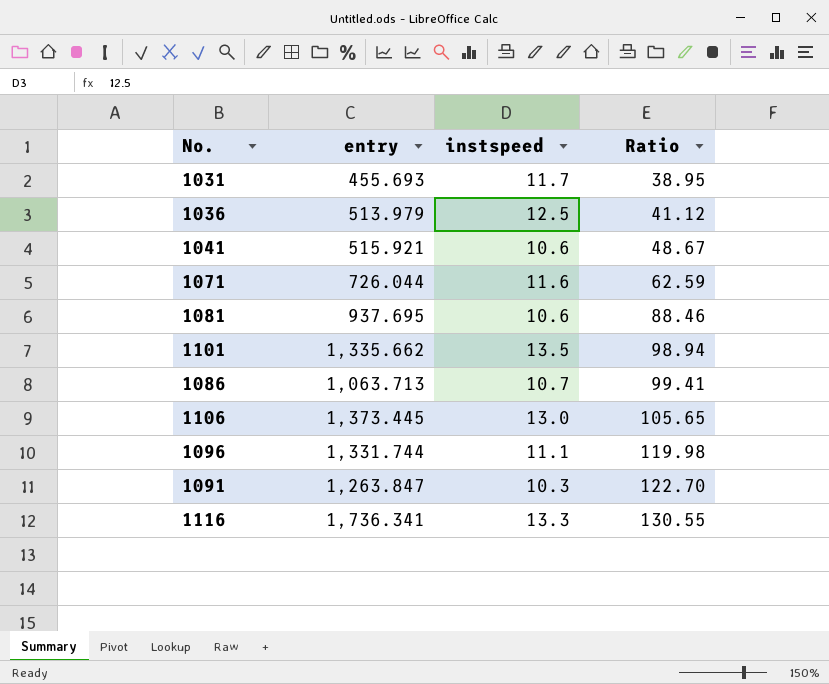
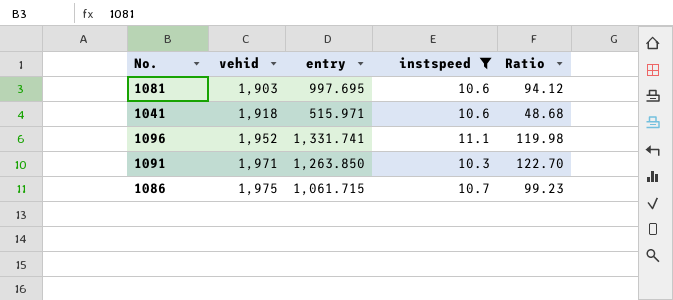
filter: none -> instspeed <= 11.1
row order: Ratio ascending -> vehid ascending
column vehid | position: none -> 2
1081 | entry: 937.695 -> 997.695
1081 | Ratio: 88.46 -> 94.12
1041 | entry: 515.921 -> 515.971
1041 | Ratio: 48.67 -> 48.68
1096 | entry: 1,331.744 -> 1,331.741
1091 | entry: 1,263.847 -> 1,263.850
1086 | entry: 1,063.713 -> 1,061.715
1086 | Ratio: 99.41 -> 99.23

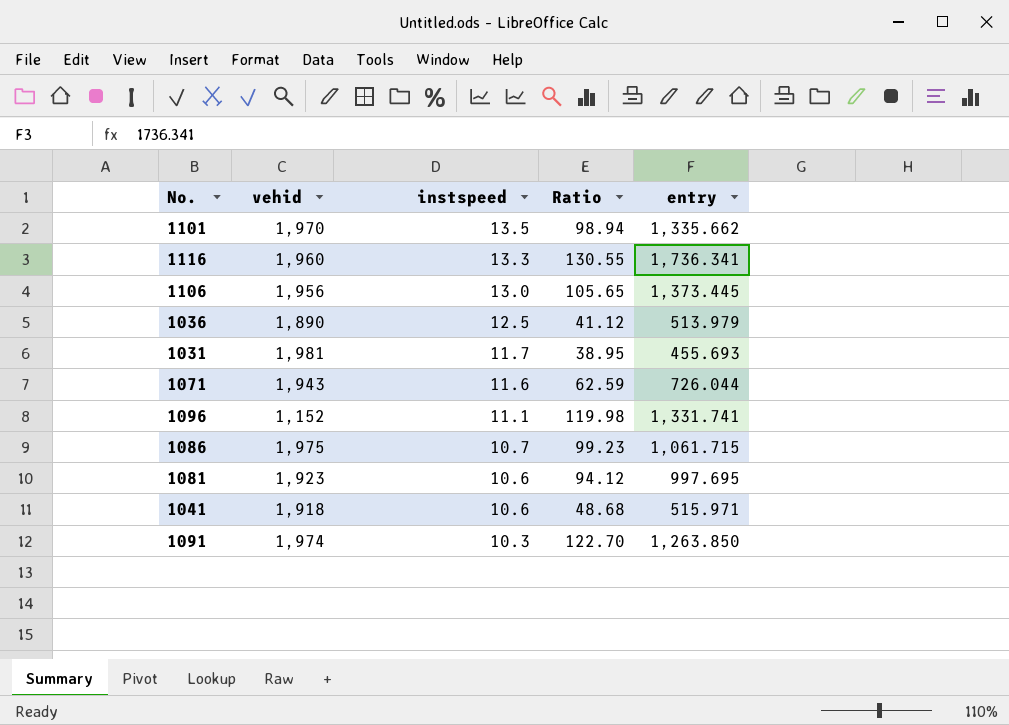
filter: instspeed <= 11.1 -> none
row order: vehid ascending -> instspeed descending
column entry | position: 3 -> 5
1096 | vehid: 1,952 -> 1,152
1081 | vehid: 1,903 -> 1,923
1091 | vehid: 1,971 -> 1,974

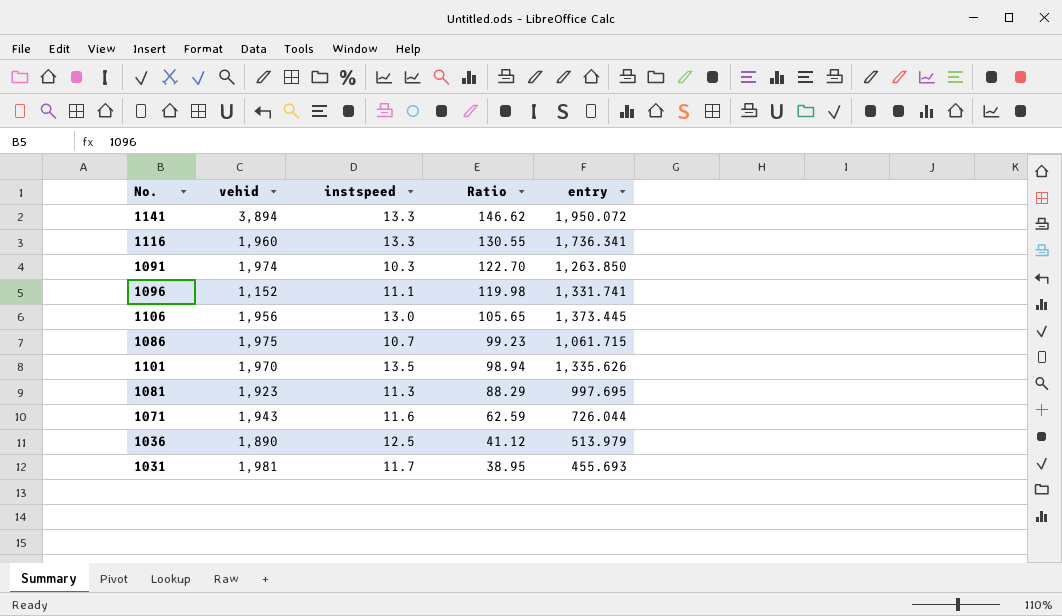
row order: instspeed descending -> Ratio descending
row 1041: 1,918 | 10.6 | 48.68 | 515.971 -> none
row 1141: none -> 3,894 | 13.3 | 146.62 | 1,950.072
1101 | entry: 1,335.662 -> 1,335.626
1081 | instspeed: 10.6 -> 11.3
1081 | Ratio: 94.12 -> 88.29

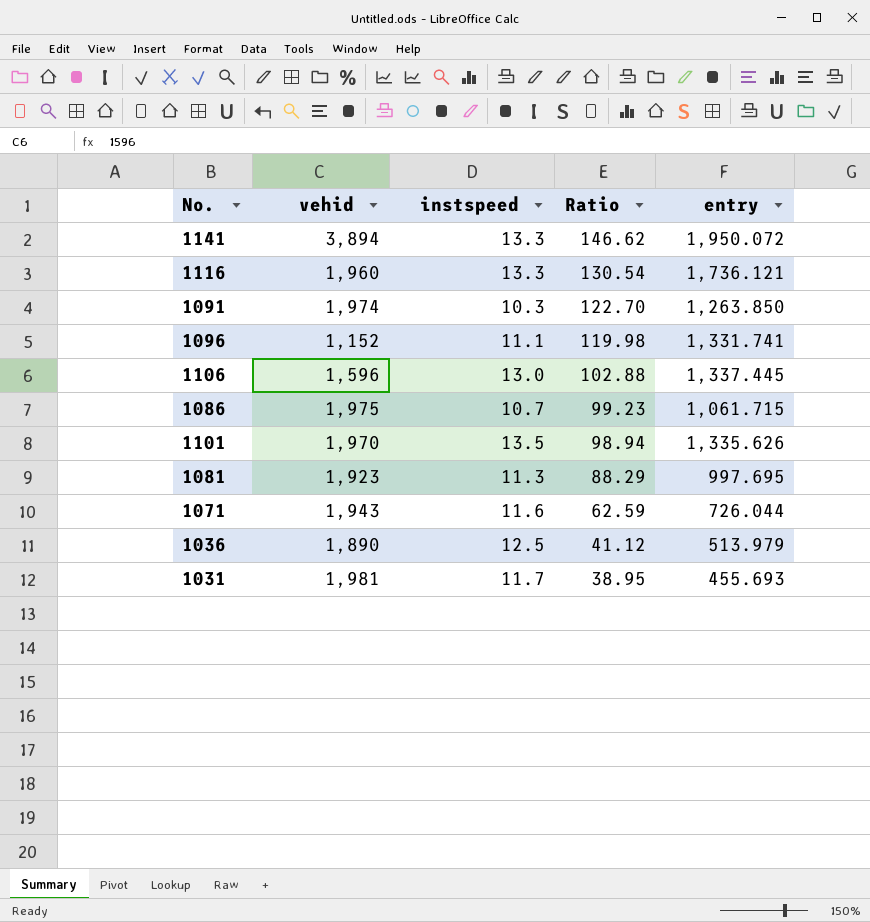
1116 | Ratio: 130.55 -> 130.54
1116 | entry: 1,736.341 -> 1,736.121
1106 | vehid: 1,956 -> 1,596
1106 | Ratio: 105.65 -> 102.88
1106 | entry: 1,373.445 -> 1,337.445

